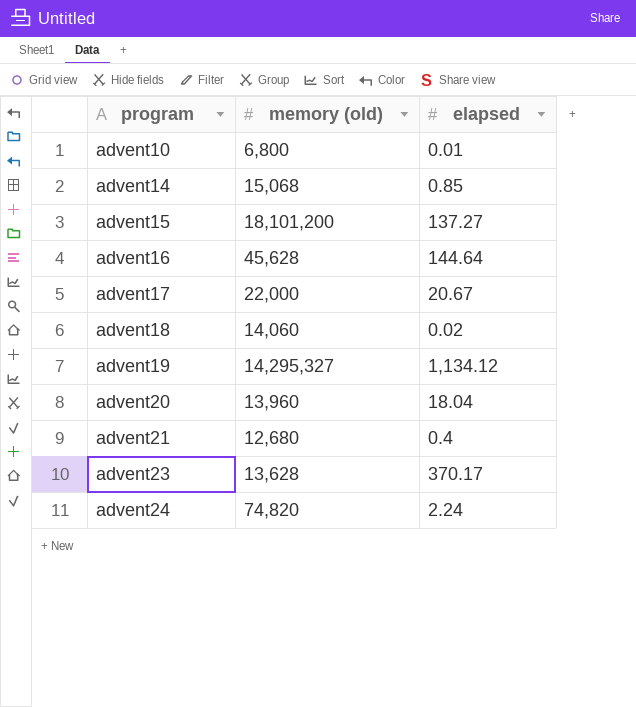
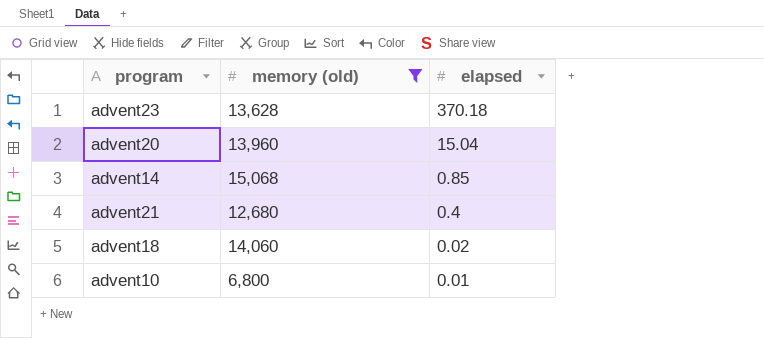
filter: none -> memory (old) <= 15,068
row order: program ascending -> elapsed descending
advent23 | elapsed: 370.17 -> 370.18
advent20 | elapsed: 18.04 -> 15.04

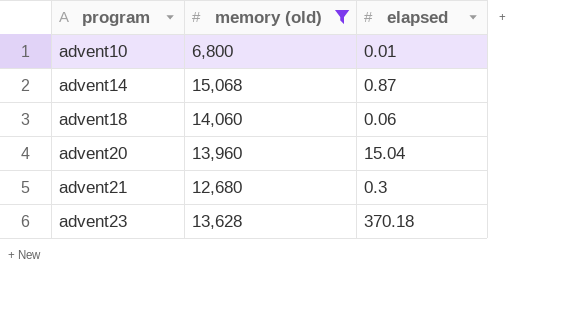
row order: elapsed descending -> program ascending
advent14 | elapsed: 0.85 -> 0.87
advent18 | elapsed: 0.02 -> 0.06
advent21 | elapsed: 0.4 -> 0.3

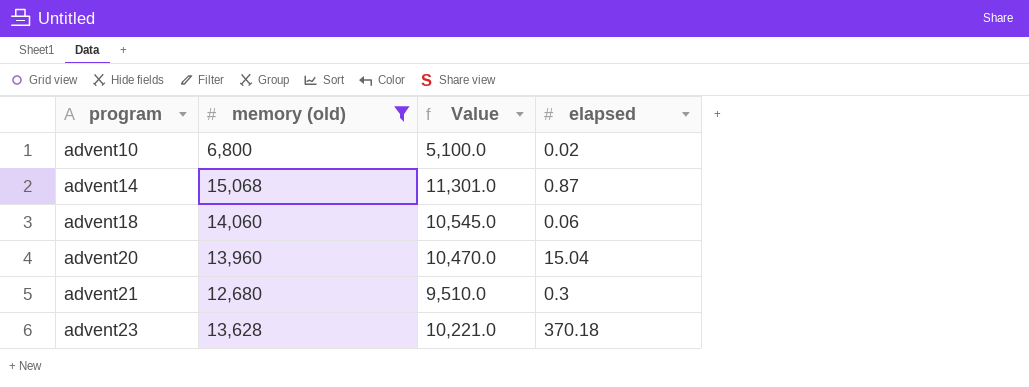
column Value | formula: none -> [memory (old)] * 0.75
advent10 | elapsed: 0.01 -> 0.02

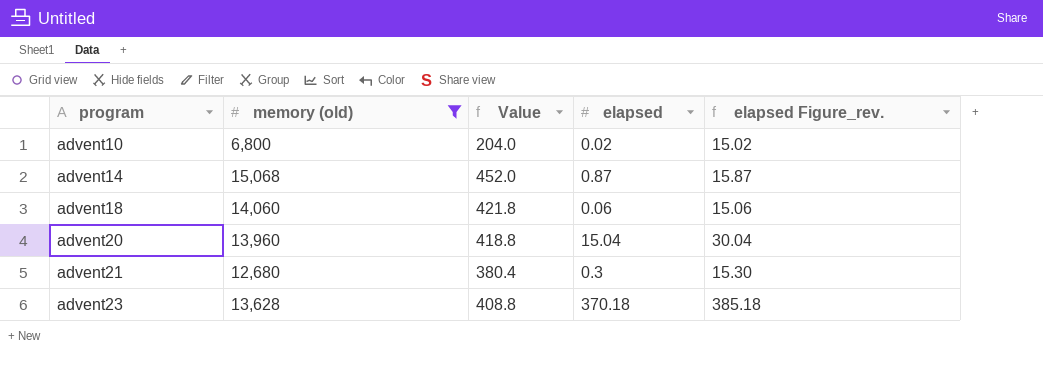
column Value | formula: [memory (old)] * 0.75 -> [memory (old)] * 0.03
column elapsed Figure_rev. | formula: none -> [elapsed] + 15

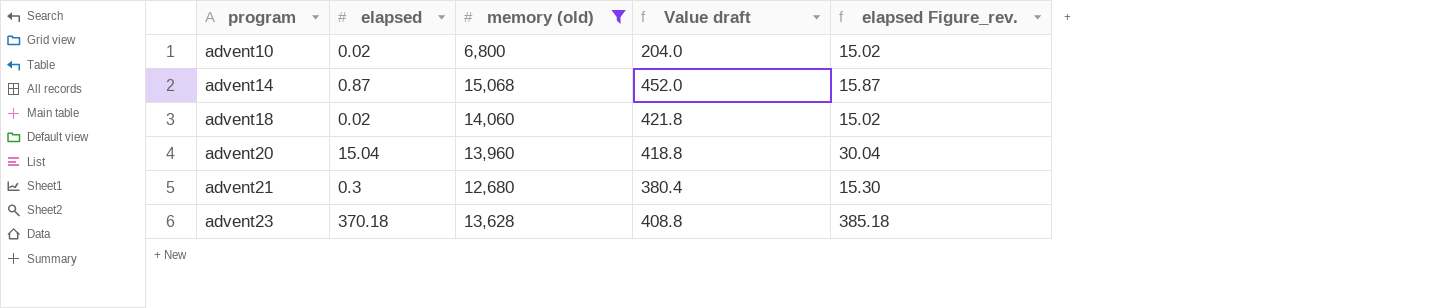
column elapsed | position: 4 -> 2
column name: Value -> Value draft
advent18 | elapsed: 0.06 -> 0.02
advent18 | elapsed Figure_rev.: 15.06 -> 15.02

